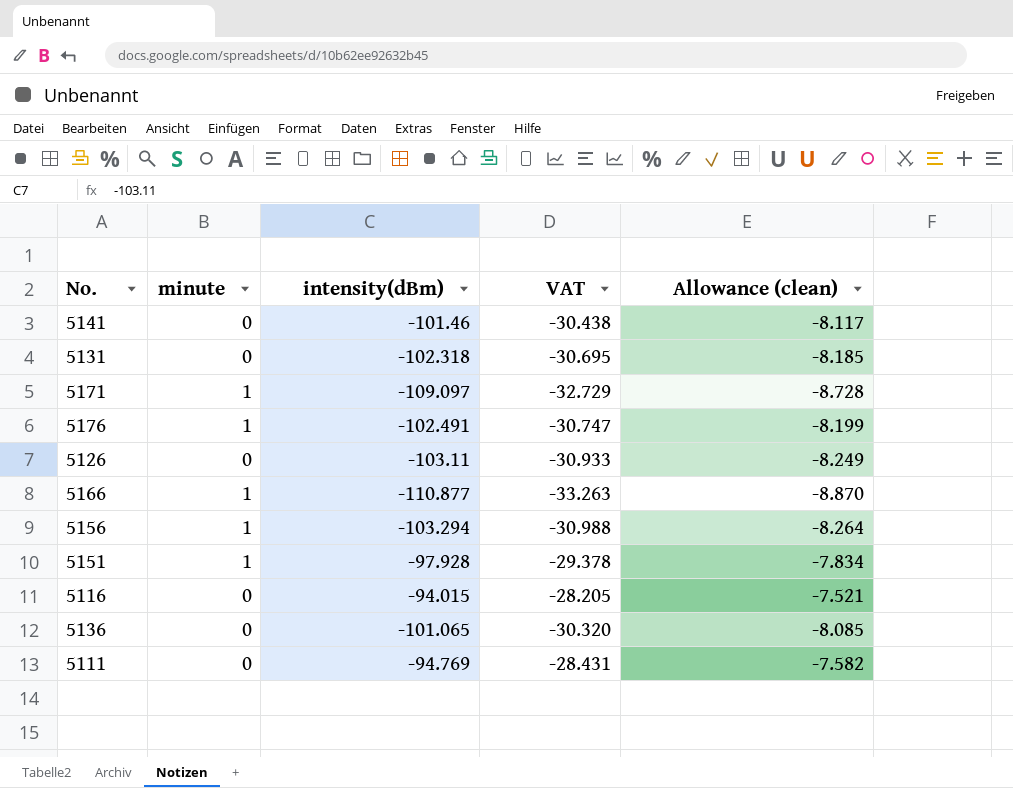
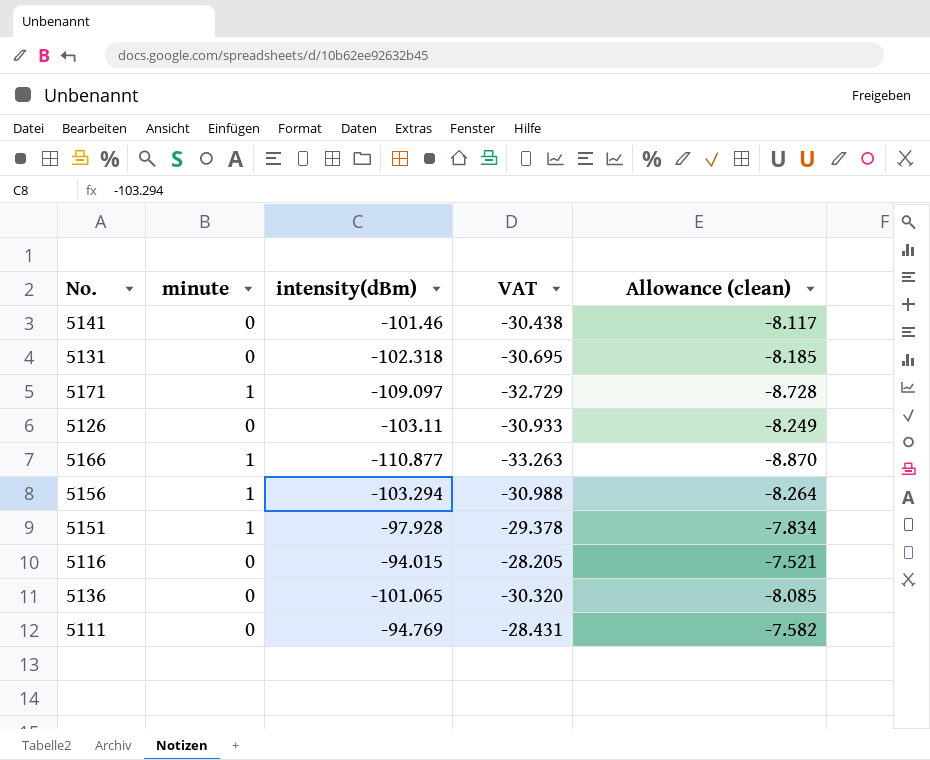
row 5176: 1 | -102.491 | -30.747 | -8.199 -> none

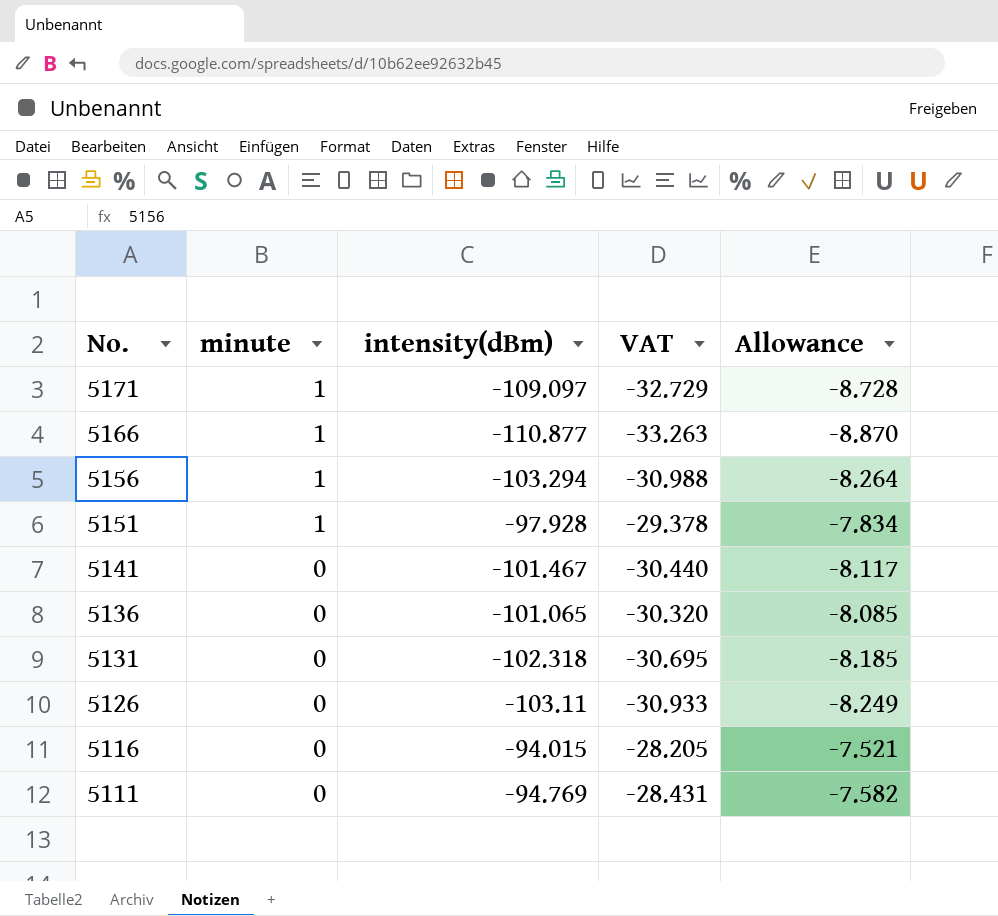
row order: none -> No. descending
column name: Allowance (clean) -> Allowance
5141 | intensity(dBm): -101.46 -> -101.467
5141 | VAT: -30.438 -> -30.440

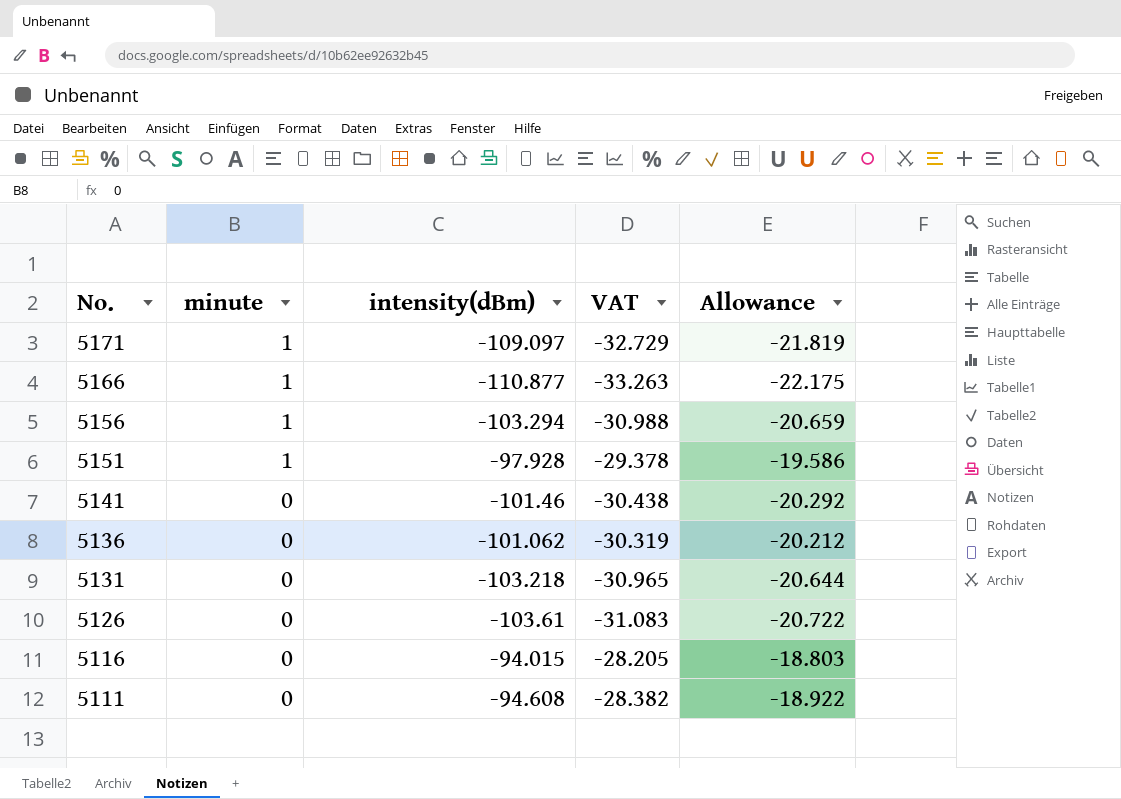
column Allowance | formula: [intensity(dBm)] * 0.08 -> [intensity(dBm)] * 0.2
5141 | intensity(dBm): -101.467 -> -101.46
5141 | VAT: -30.440 -> -30.438
5136 | intensity(dBm): -101.065 -> -101.062
5136 | VAT: -30.320 -> -30.319
5131 | intensity(dBm): -102.318 -> -103.218
5131 | VAT: -30.695 -> -30.965
5126 | intensity(dBm): -103.11 -> -103.61
5126 | VAT: -30.933 -> -31.083
5111 | intensity(dBm): -94.769 -> -94.608
5111 | VAT: -28.431 -> -28.382

